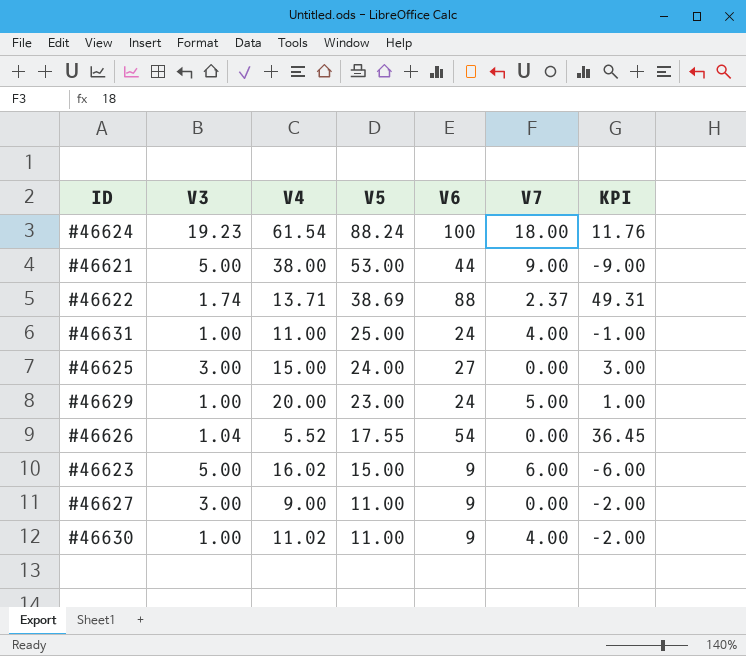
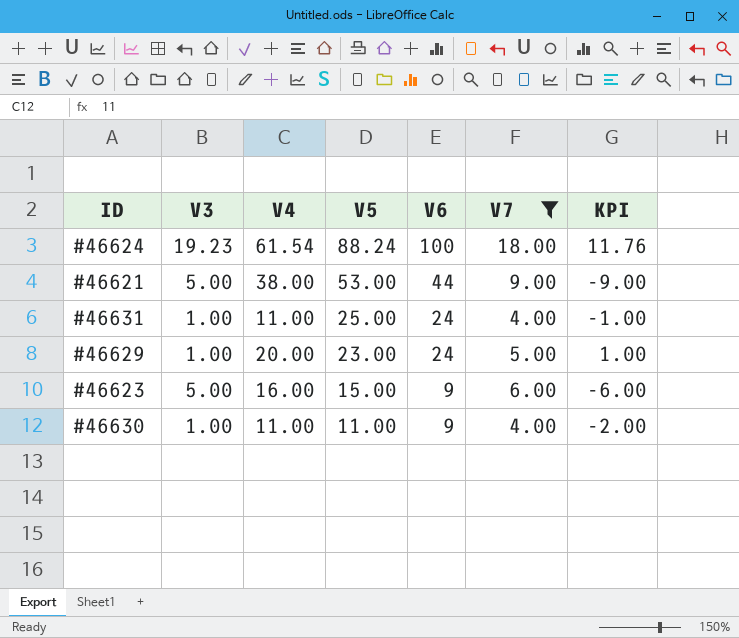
filter: none -> V7 >= 4.00
#46623 | V4: 16.02 -> 16.00
#46630 | V4: 11.02 -> 11.00

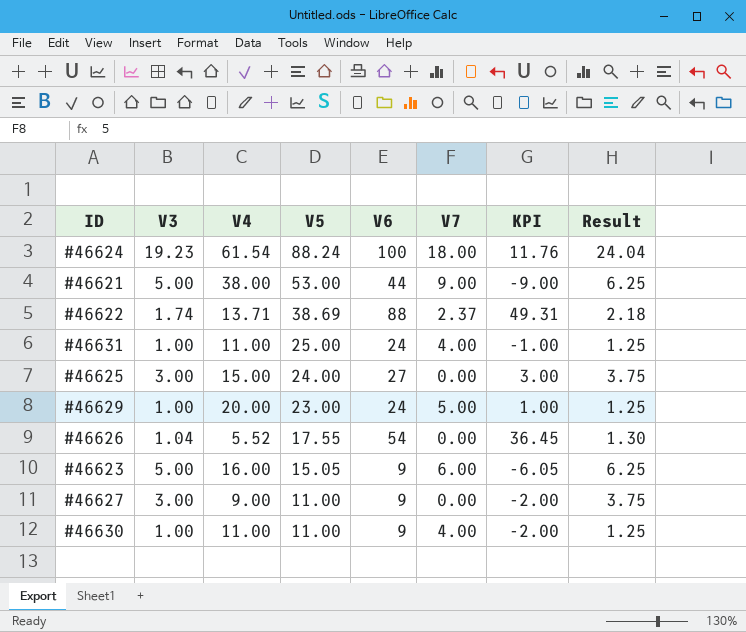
filter: V7 >= 4.00 -> none
column Result | formula: none -> [V3] * 1.25
#46623 | V5: 15.00 -> 15.05
#46623 | KPI: -6.00 -> -6.05

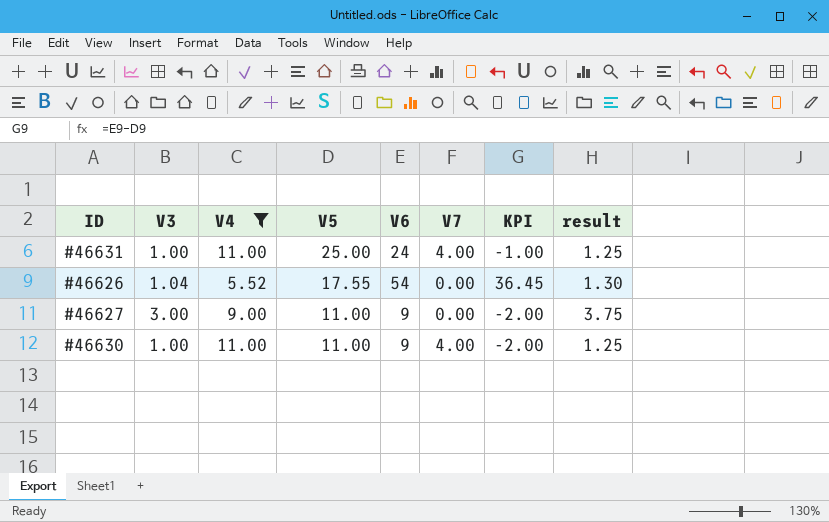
filter: none -> V4 <= 11.00
column name: Result -> result

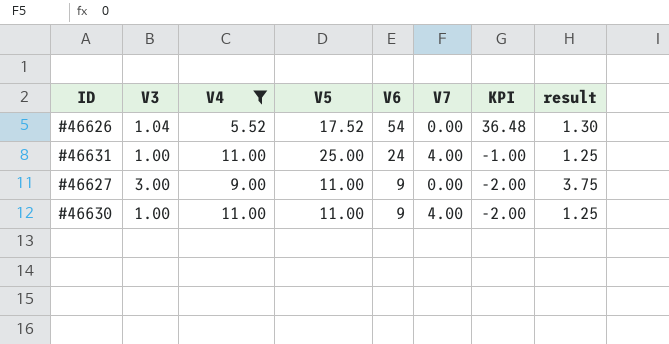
row order: V5 descending -> V6 descending
#46626 | V5: 17.55 -> 17.52
#46626 | KPI: 36.45 -> 36.48

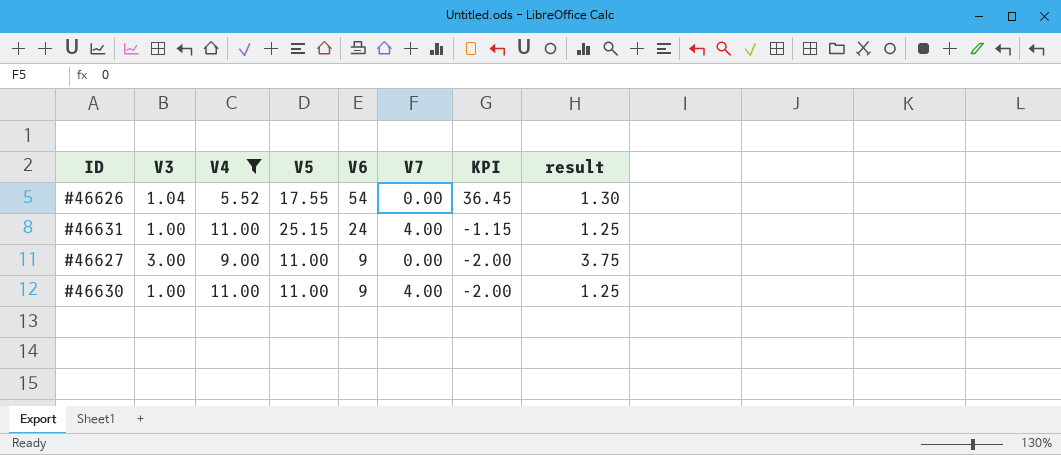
#46626 | V5: 17.52 -> 17.55
#46626 | KPI: 36.48 -> 36.45
#46631 | V5: 25.00 -> 25.15
#46631 | KPI: -1.00 -> -1.15

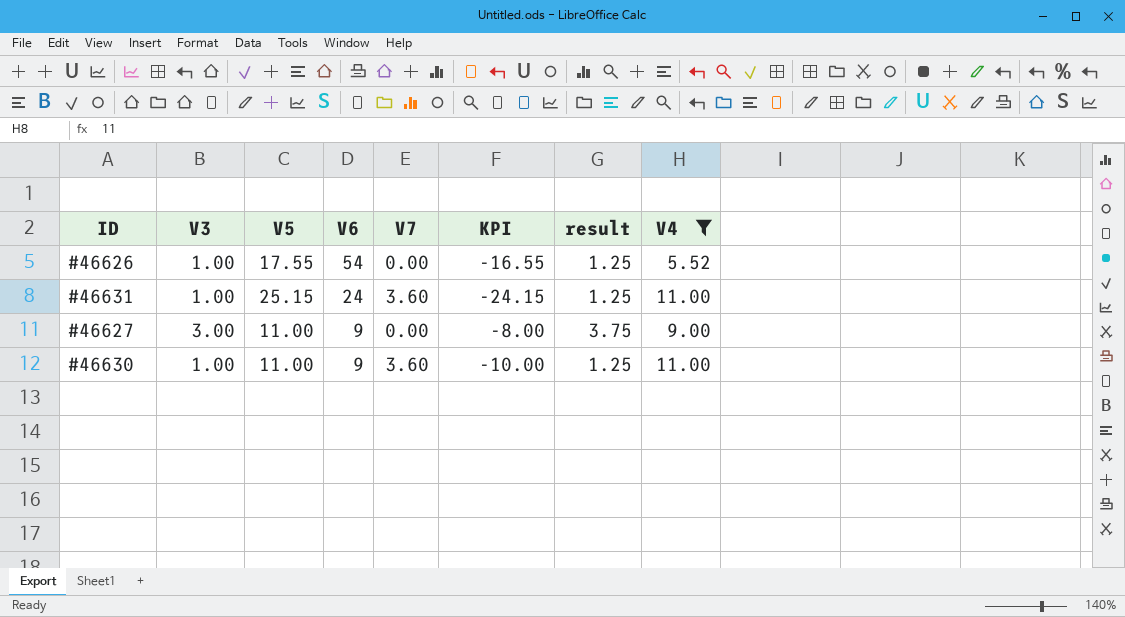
column KPI | formula: [V6] - [V5] -> [V3] - [V5]
column V4 | position: 3 -> 8
#46626 | V3: 1.04 -> 1.00
#46626 | result: 1.30 -> 1.25
#46631 | V7: 4.00 -> 3.60
#46630 | V7: 4.00 -> 3.60

